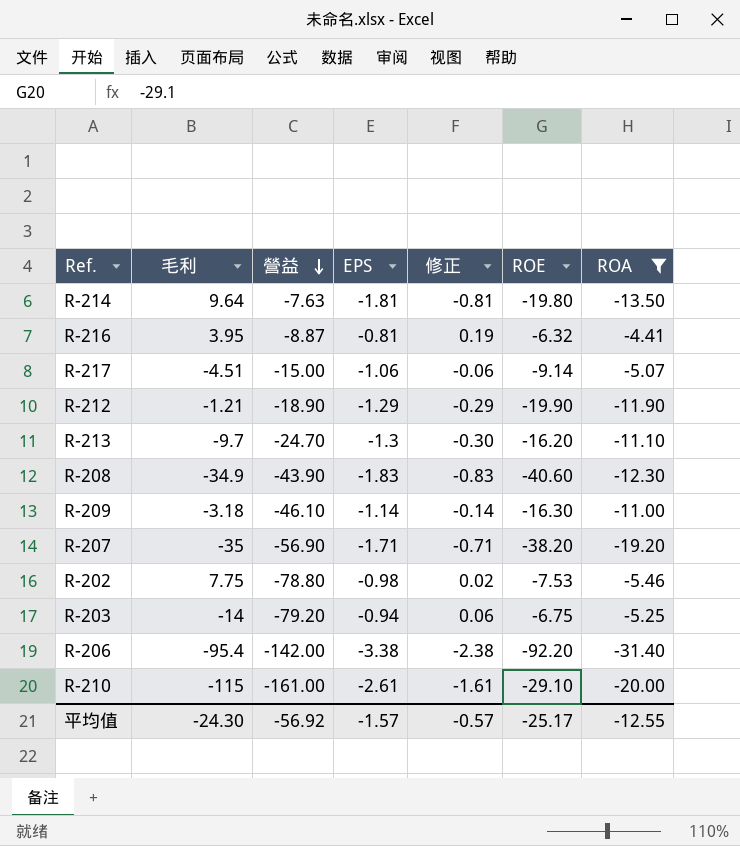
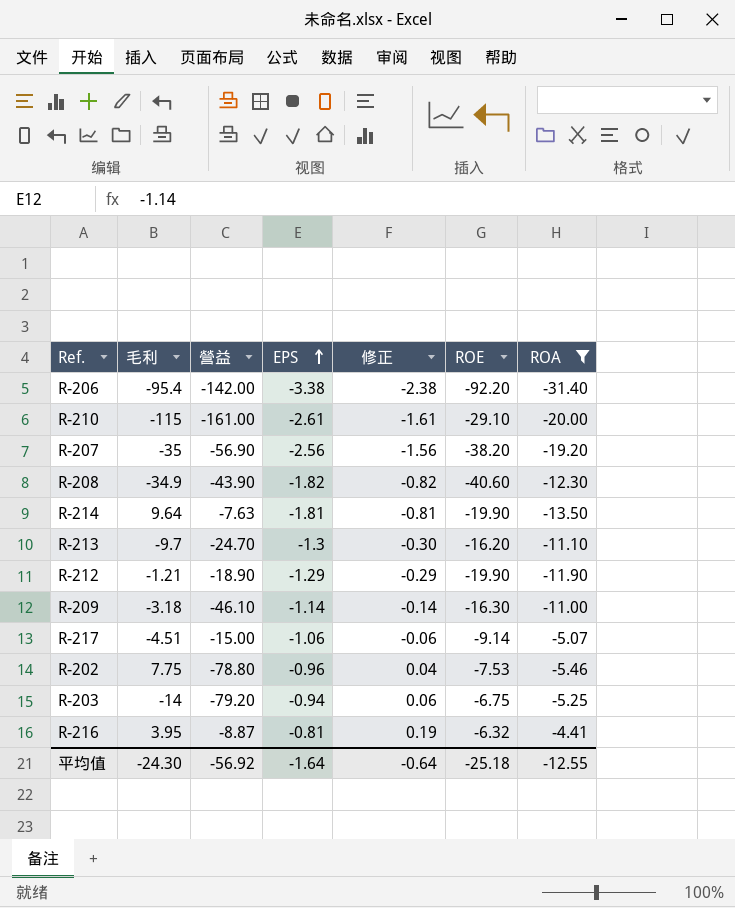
row order: 營益 descending -> EPS ascending
R-207 | EPS: -1.71 -> -2.56
R-207 | 修正: -0.71 -> -1.56
R-208 | EPS: -1.83 -> -1.82
R-208 | 修正: -0.83 -> -0.82
R-214 | ROE: -19.80 -> -19.90
R-202 | EPS: -0.98 -> -0.96
R-202 | 修正: 0.02 -> 0.04
平均值 | EPS: -1.57 -> -1.64
平均值 | 修正: -0.57 -> -0.64
平均值 | ROE: -25.17 -> -25.18

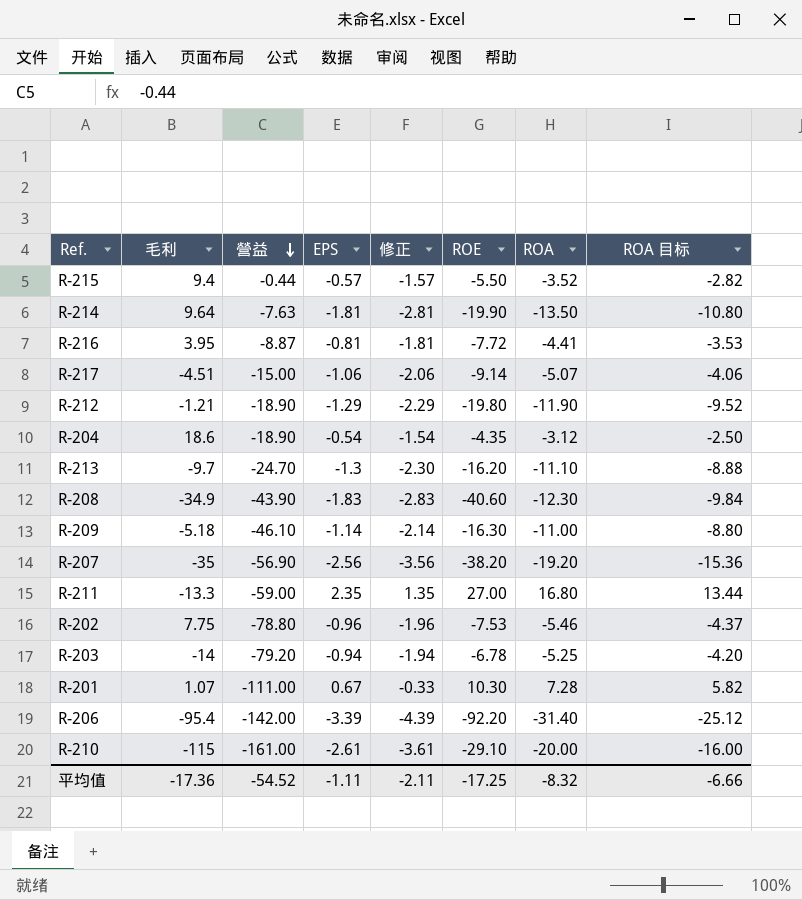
filter: ROA <= -4.41 -> none
row order: EPS ascending -> 營益 descending
column 修正 | formula: [EPS] + 1 -> [EPS] - 1
column ROA 目标 | formula: none -> [ROA] * 0.8
R-216 | ROE: -6.32 -> -7.72
R-212 | ROE: -19.90 -> -19.80
R-208 | EPS: -1.82 -> -1.83
R-209 | 毛利: -3.18 -> -5.18
R-203 | ROE: -6.75 -> -6.78
R-206 | EPS: -3.38 -> -3.39
平均值 | 毛利: -24.30 -> -17.36
平均值 | 營益: -56.92 -> -54.52
平均值 | EPS: -1.64 -> -1.11
平均值 | 修正: -0.64 -> -2.11
平均值 | ROE: -25.18 -> -17.25
平均值 | ROA: -12.55 -> -8.32

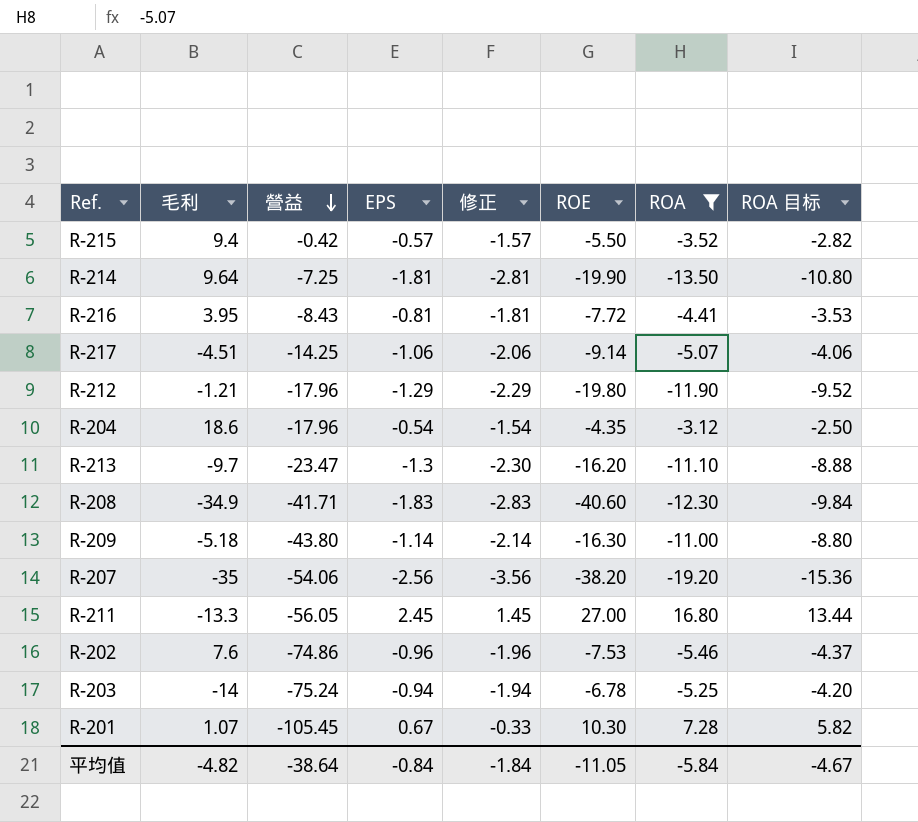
filter: none -> ROA >= -19.20
R-215 | 營益: -0.44 -> -0.42
R-214 | 營益: -7.63 -> -7.25
R-216 | 營益: -8.87 -> -8.43
R-217 | 營益: -15.00 -> -14.25
R-212 | 營益: -18.90 -> -17.96
R-204 | 營益: -18.90 -> -17.96
R-213 | 營益: -24.70 -> -23.47
R-208 | 營益: -43.90 -> -41.71
R-209 | 營益: -46.10 -> -43.80
R-207 | 營益: -56.90 -> -54.06
R-211 | 營益: -59.00 -> -56.05
R-211 | EPS: 2.35 -> 2.45
R-211 | 修正: 1.35 -> 1.45
R-202 | 毛利: 7.75 -> 7.6
R-202 | 營益: -78.80 -> -74.86
R-203 | 營益: -79.20 -> -75.24
R-201 | 營益: -111.00 -> -105.45
平均值 | 毛利: -17.36 -> -4.82
平均值 | 營益: -54.52 -> -38.64
平均值 | EPS: -1.11 -> -0.84
平均值 | 修正: -2.11 -> -1.84
平均值 | ROE: -17.25 -> -11.05
平均值 | ROA: -8.32 -> -5.84
平均值 | ROA 目标: -6.66 -> -4.67

